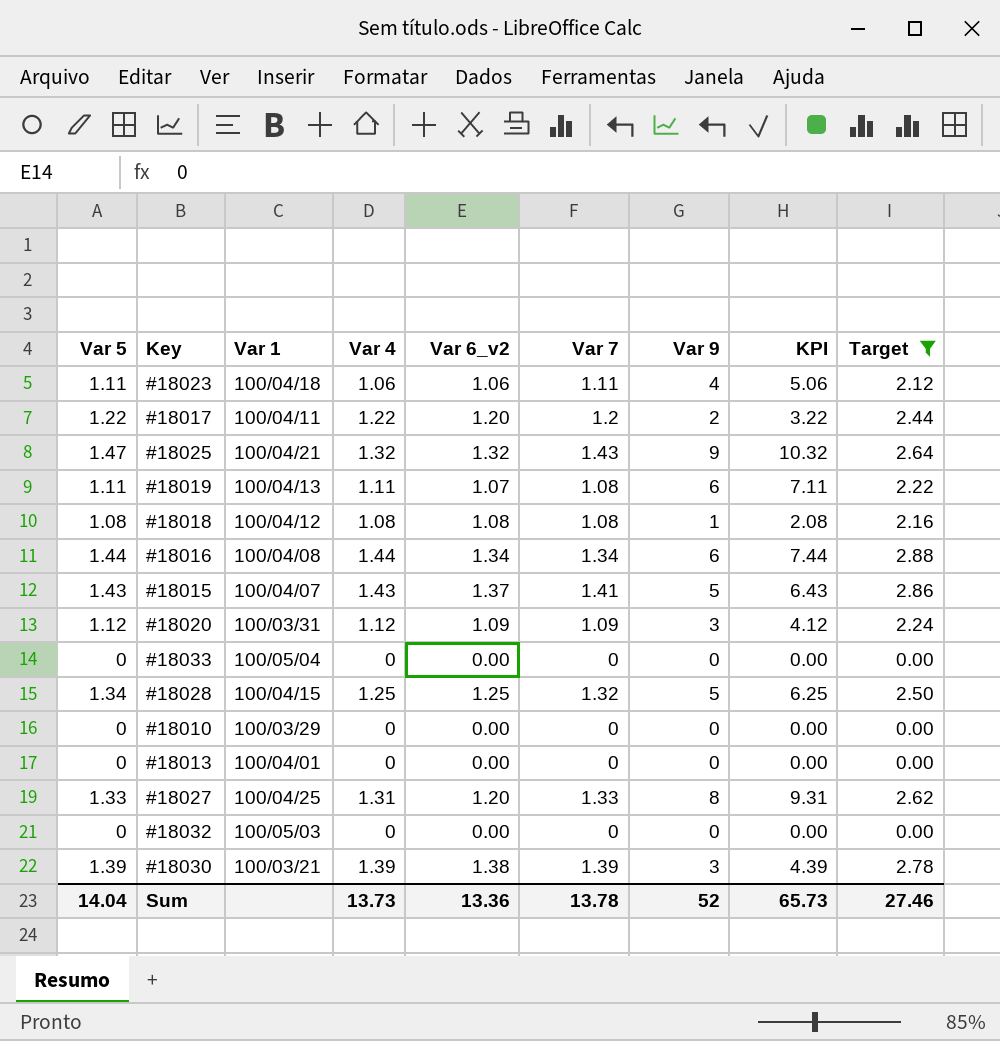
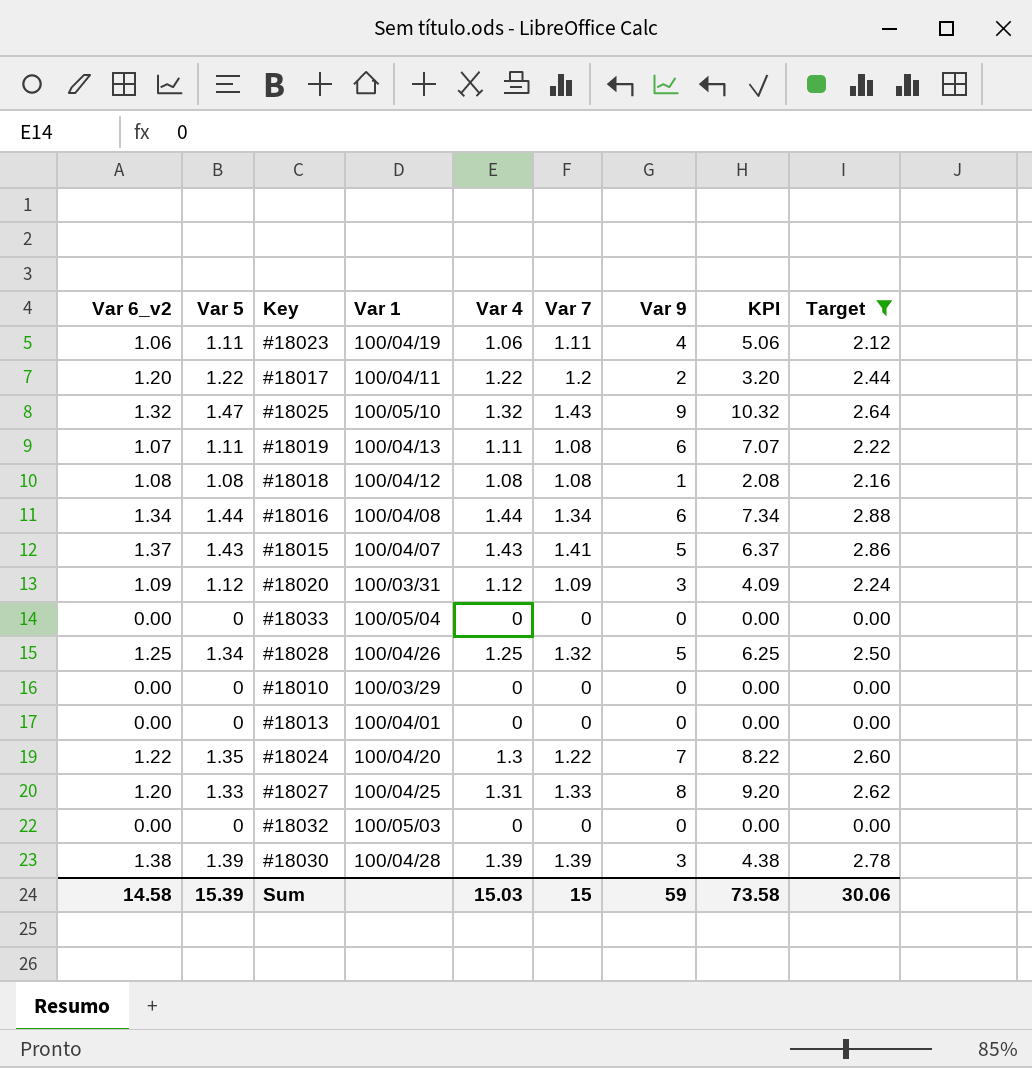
column Var 6_v2 | position: 5 -> 1
column KPI | formula: [Var 4] + [Var 9] -> [Var 6_v2] + [Var 9]
#18023 | Var 1: 100/04/18 -> 100/04/19
#18025 | Var 1: 100/04/21 -> 100/05/10
#18028 | Var 1: 100/04/15 -> 100/04/26
row #18024: none -> 1.22 | 1.35 | 100/04/20 | 1.3 | 1.22 | 7 | 8.22 | 2.60
#18030 | Var 1: 100/03/21 -> 100/04/28
Sum | Var 6_v2: 13.36 -> 14.58
Sum | Var 5: 14.04 -> 15.39
Sum | Var 4: 13.73 -> 15.03
Sum | Var 7: 13.78 -> 15
Sum | Var 9: 52 -> 59
Sum | KPI: 65.73 -> 73.58
Sum | Target: 27.46 -> 30.06

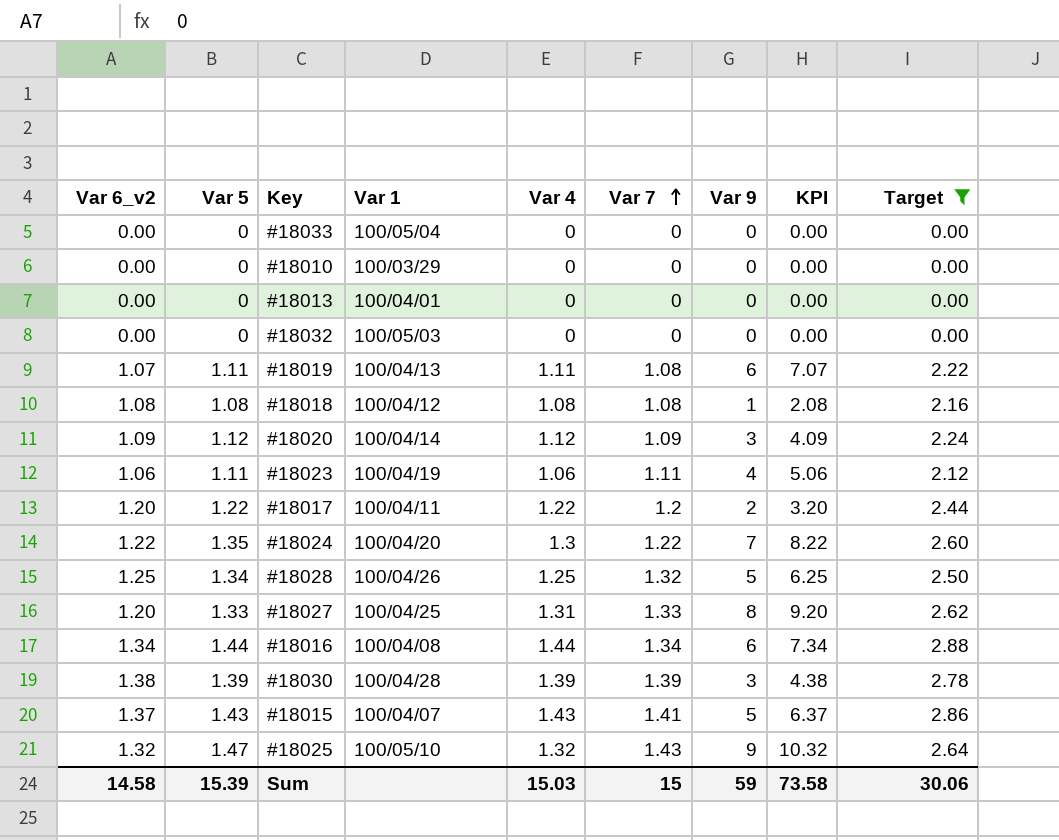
row order: none -> Var 7 ascending
#18020 | Var 1: 100/03/31 -> 100/04/14

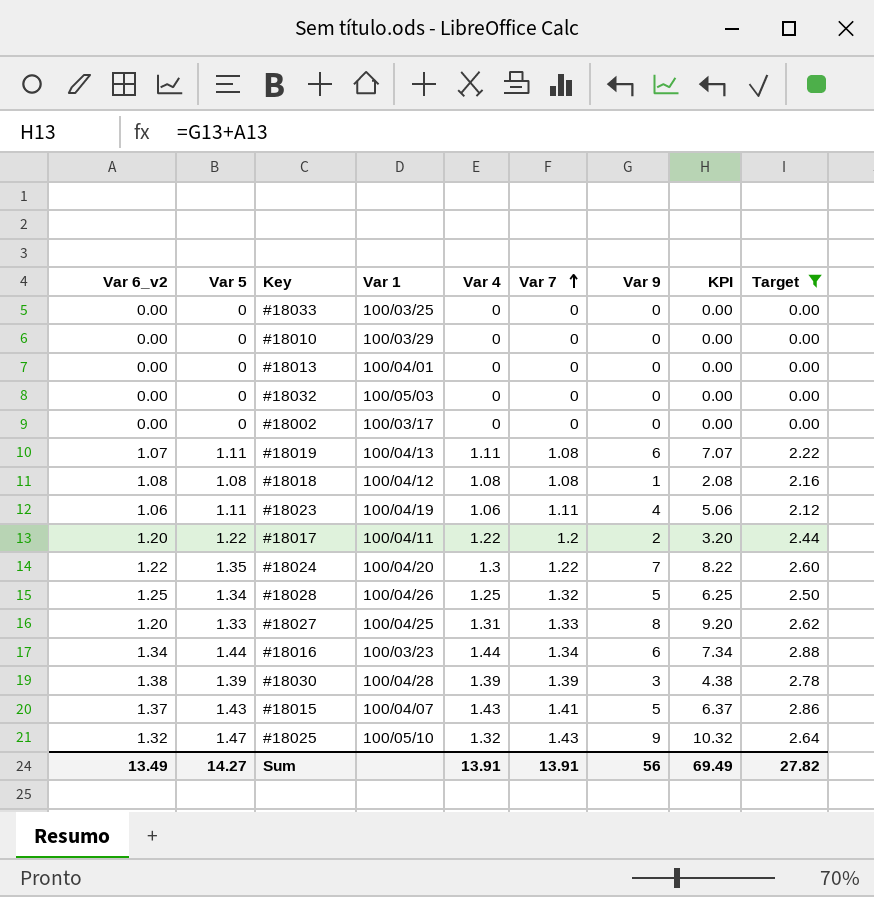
row #18020: 1.09 | 1.12 | 100/04/14 | 1.12 | 1.09 | 3 | 4.09 | 2.24 -> none
#18033 | Var 1: 100/05/04 -> 100/03/25
row #18002: none -> 0.00 | 0 | 100/03/17 | 0 | 0 | 0 | 0.00 | 0.00
#18016 | Var 1: 100/04/08 -> 100/03/23
Sum | Var 6_v2: 14.58 -> 13.49
Sum | Var 5: 15.39 -> 14.27
Sum | Var 4: 15.03 -> 13.91
Sum | Var 7: 15 -> 13.91
Sum | Var 9: 59 -> 56
Sum | KPI: 73.58 -> 69.49
Sum | Target: 30.06 -> 27.82

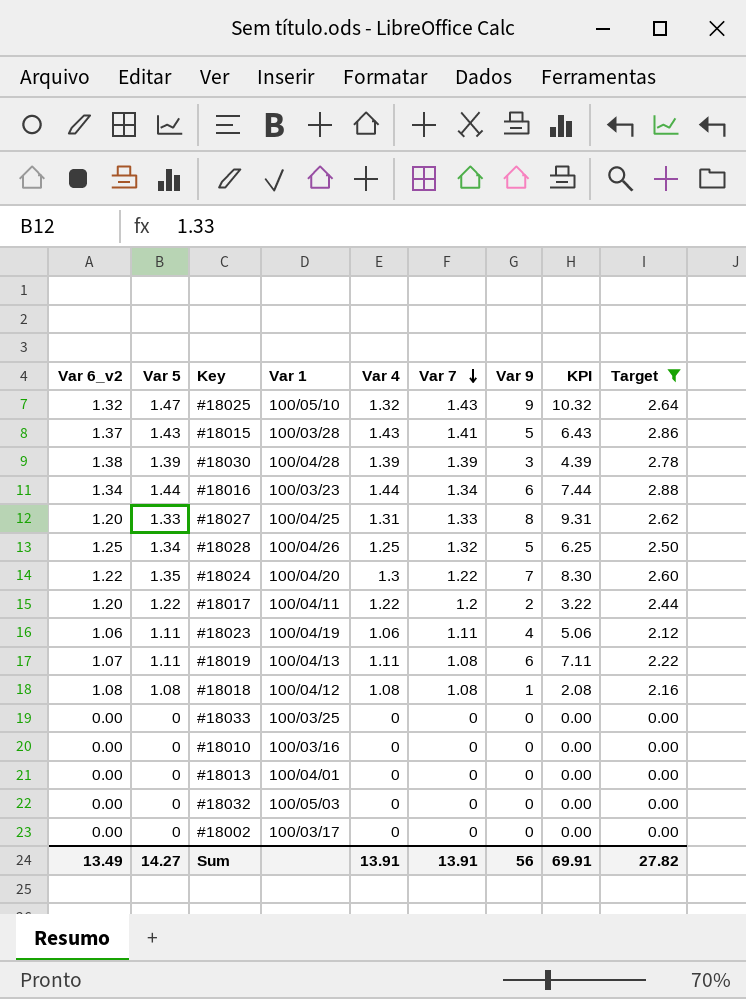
row order: Var 7 ascending -> Var 7 descending
column KPI | formula: [Var 6_v2] + [Var 9] -> [Var 4] + [Var 9]
#18015 | Var 1: 100/04/07 -> 100/03/28
#18010 | Var 1: 100/03/29 -> 100/03/16
Sum | KPI: 69.49 -> 69.91

